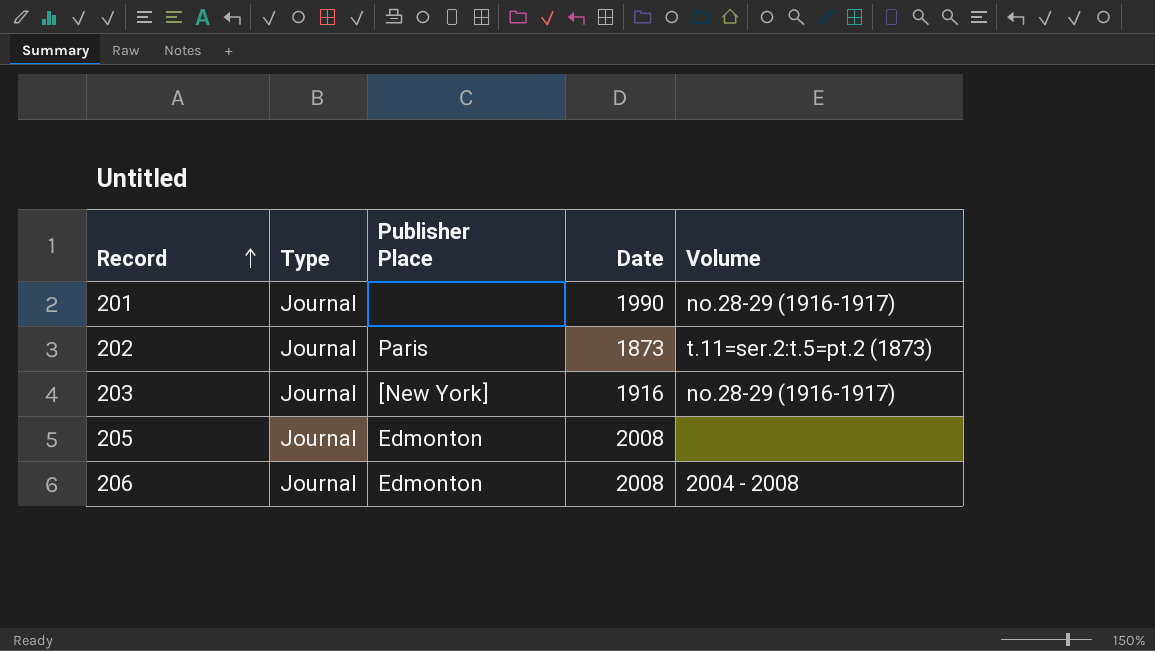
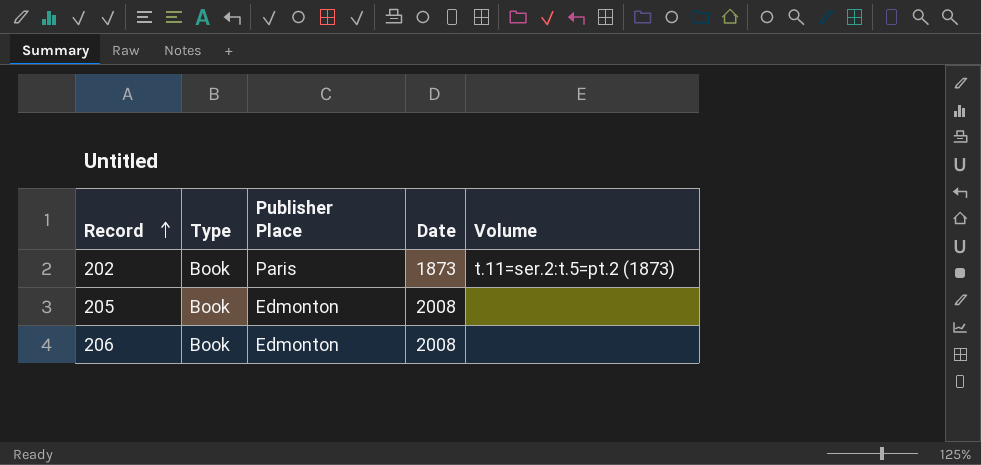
row 201: Journal | none | 1990 | no.28-29 (1916-1917) -> none
row 203: Journal | [New York] | 1916 | no.28-29 (1916-1917) -> none
202 | Type: Journal -> Book
205 | Type: Journal -> Book
206 | Type: Journal -> Book
206 | Volume: 2004 - 2008 -> none

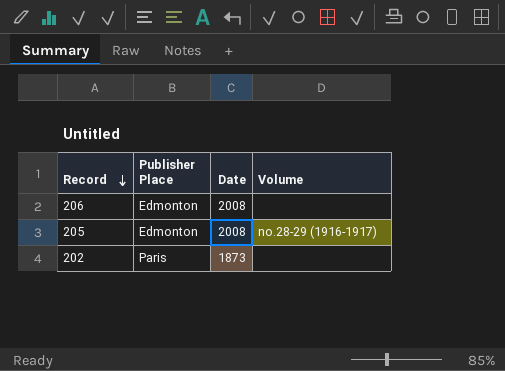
row order: Record ascending -> Record descending
column Type | position: 2 -> none
205 | Volume: none -> no.28-29 (1916-1917)
202 | Volume: t.11=ser.2:t.5=pt.2 (1873) -> none

